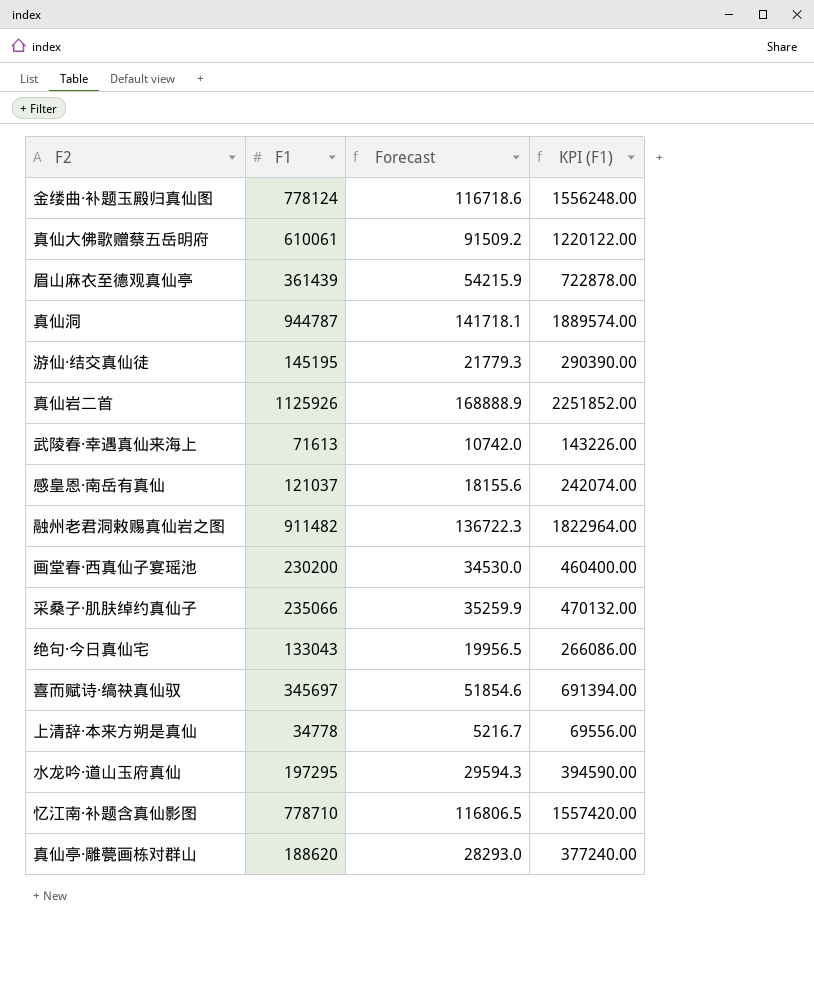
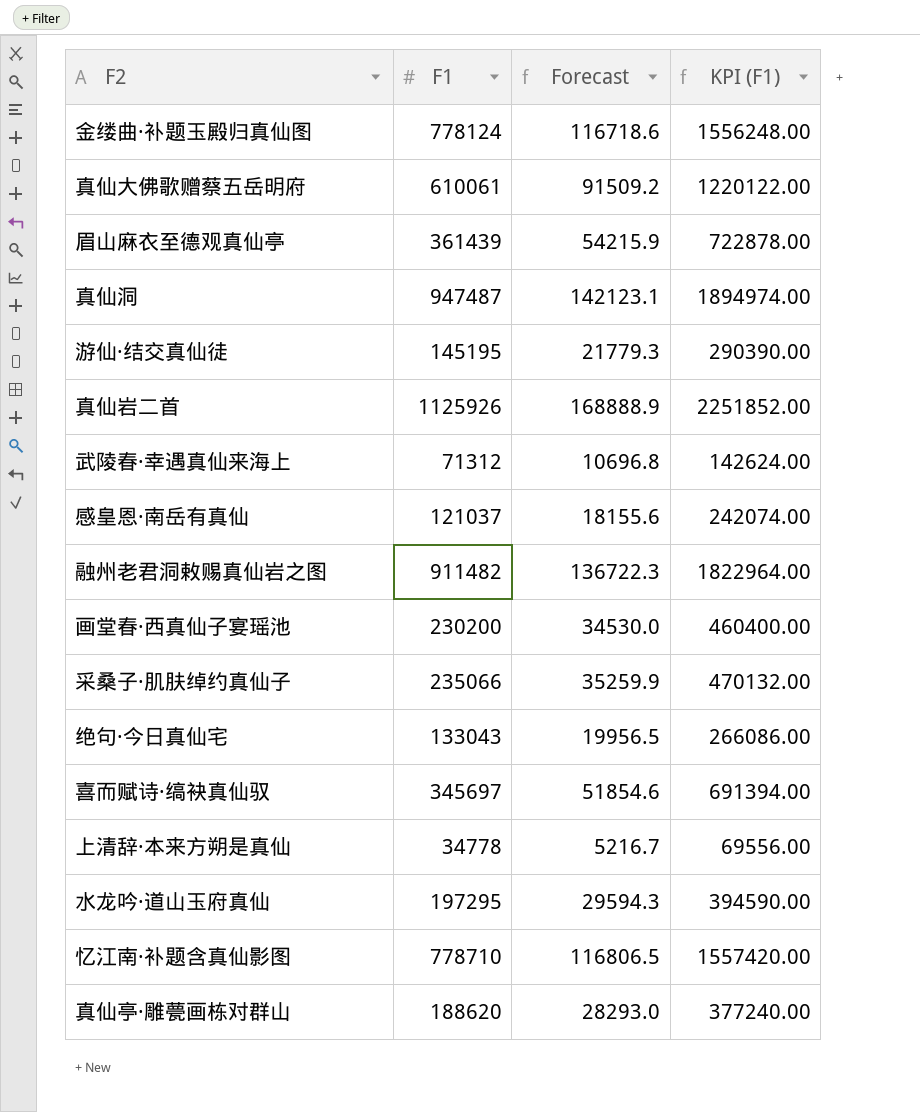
真仙洞 | F1: 944787 -> 947487
真仙洞 | Forecast: 141718.1 -> 142123.1
真仙洞 | KPI (F1): 1889574.00 -> 1894974.00
武陵春·幸遇真仙来海上 | F1: 71613 -> 71312
武陵春·幸遇真仙来海上 | Forecast: 10742.0 -> 10696.8
武陵春·幸遇真仙来海上 | KPI (F1): 143226.00 -> 142624.00

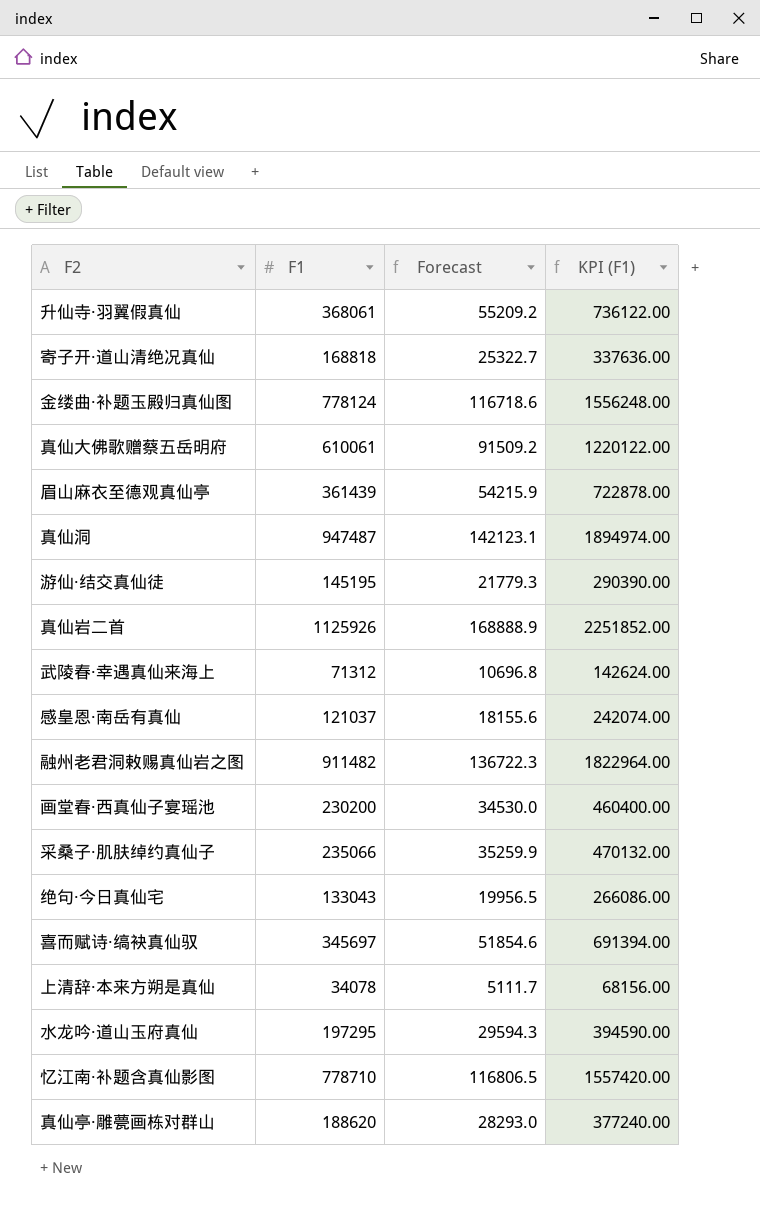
row 升仙寺·羽翼假真仙: none -> 368061 | 55209.2 | 736122.00
row 寄子开·道山清绝况真仙: none -> 168818 | 25322.7 | 337636.00
上清辞·本来方朔是真仙 | F1: 34778 -> 34078
上清辞·本来方朔是真仙 | Forecast: 5216.7 -> 5111.7
上清辞·本来方朔是真仙 | KPI (F1): 69556.00 -> 68156.00

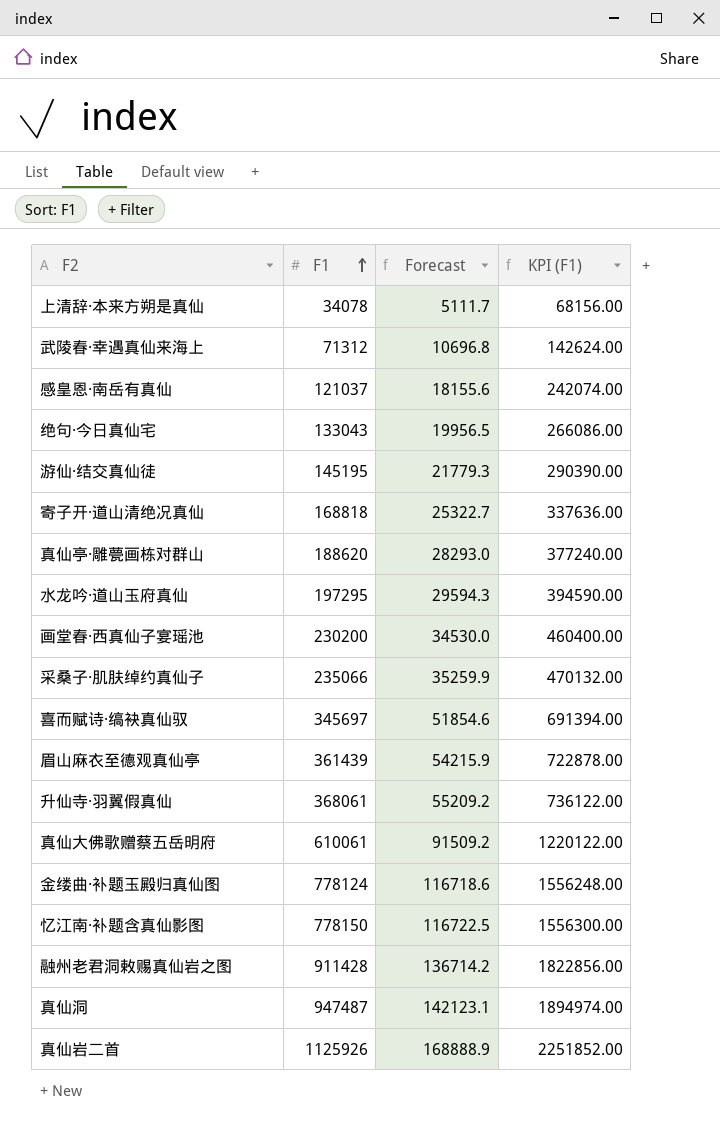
row order: none -> F1 ascending
忆江南·补题含真仙影图 | F1: 778710 -> 778150
忆江南·补题含真仙影图 | Forecast: 116806.5 -> 116722.5
忆江南·补题含真仙影图 | KPI (F1): 1557420.00 -> 1556300.00
融州老君洞敕赐真仙岩之图 | F1: 911482 -> 911428
融州老君洞敕赐真仙岩之图 | Forecast: 136722.3 -> 136714.2
融州老君洞敕赐真仙岩之图 | KPI (F1): 1822964.00 -> 1822856.00

